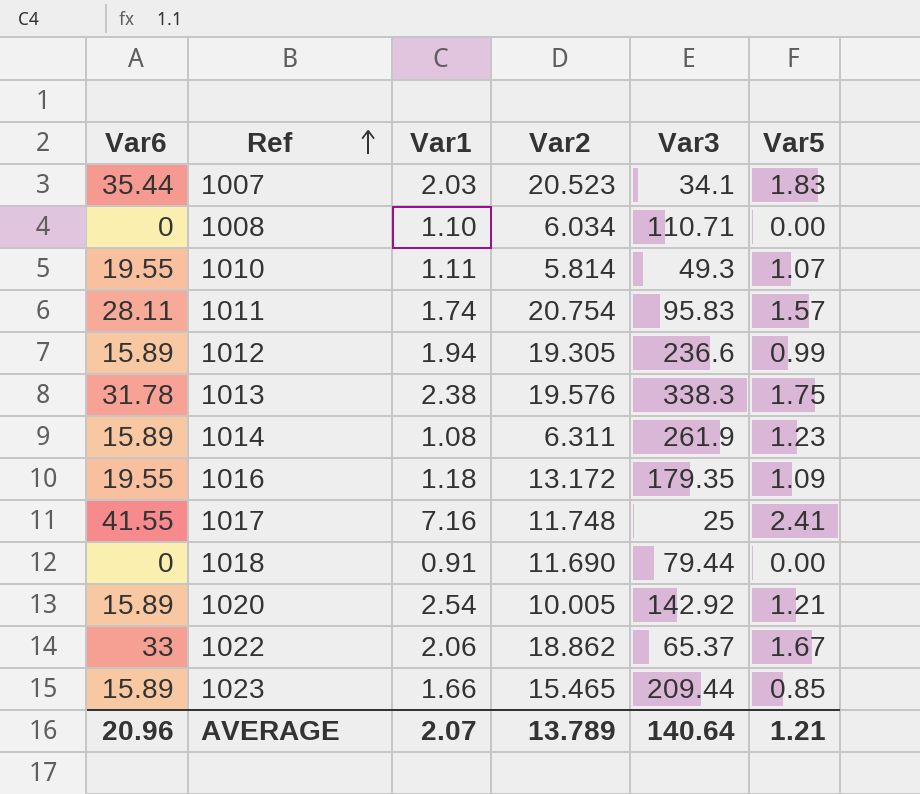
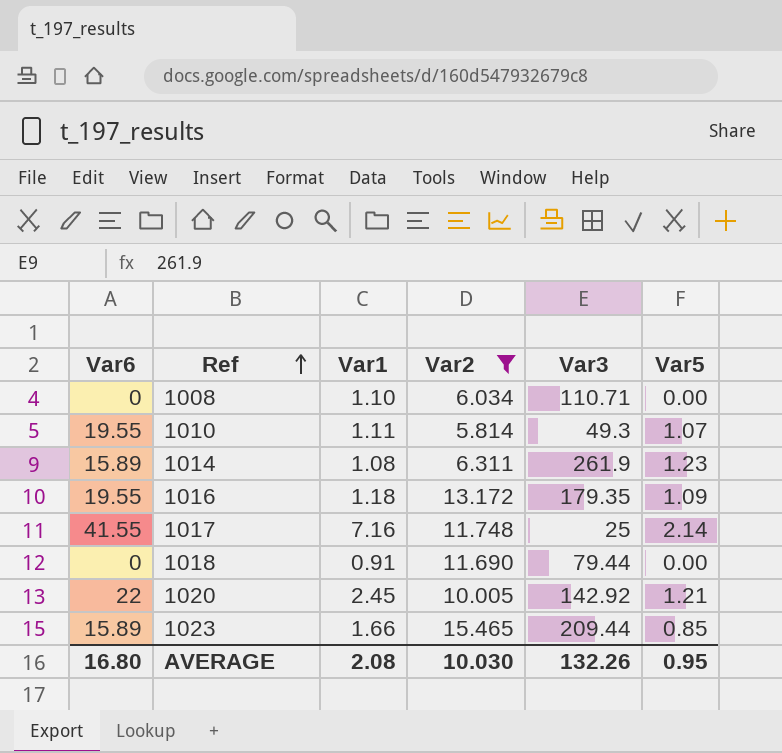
filter: none -> Var2 <= 15.465
1017 | Var5: 2.41 -> 2.14
1020 | Var6: 15.89 -> 22
1020 | Var1: 2.54 -> 2.45
AVERAGE | Var6: 20.96 -> 16.80
AVERAGE | Var1: 2.07 -> 2.08
AVERAGE | Var2: 13.789 -> 10.030
AVERAGE | Var3: 140.64 -> 132.26
AVERAGE | Var5: 1.21 -> 0.95

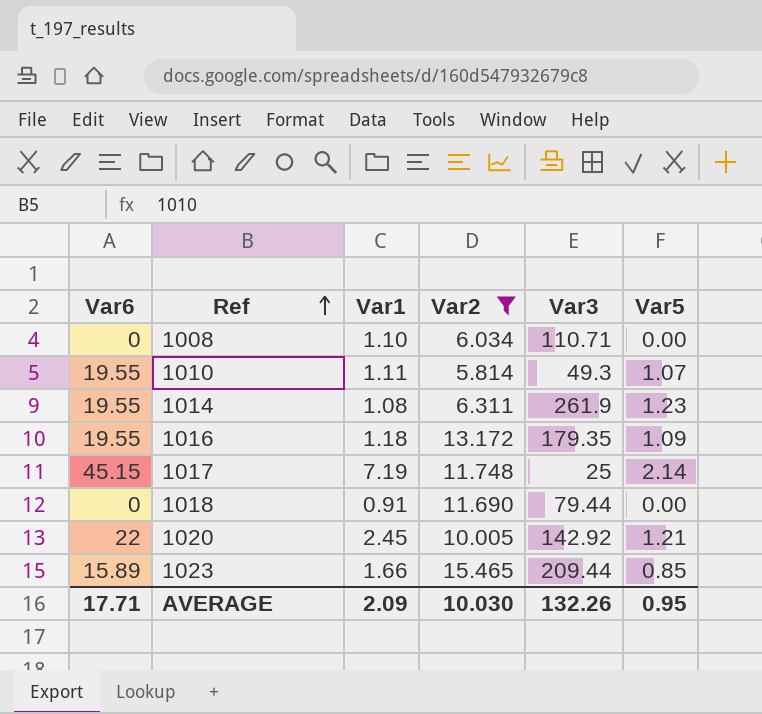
1014 | Var6: 15.89 -> 19.55
1017 | Var6: 41.55 -> 45.15
1017 | Var1: 7.16 -> 7.19
AVERAGE | Var6: 16.80 -> 17.71
AVERAGE | Var1: 2.08 -> 2.09

